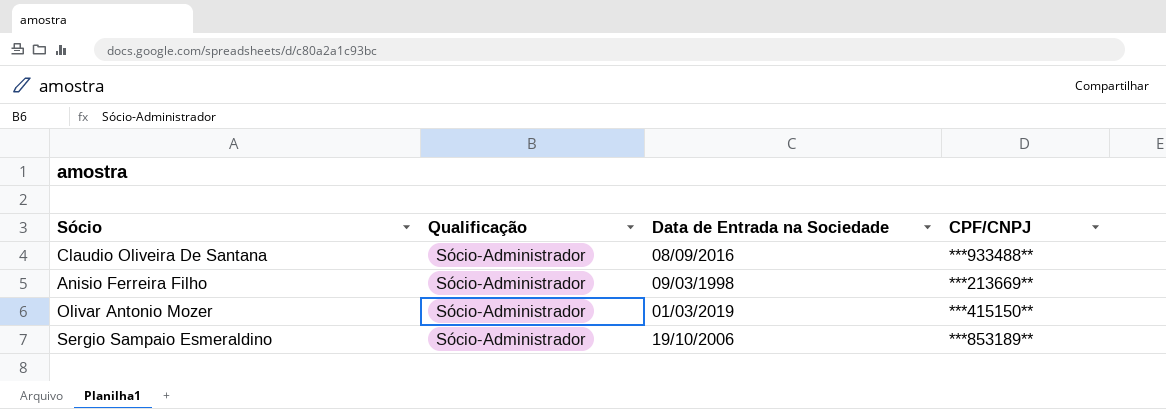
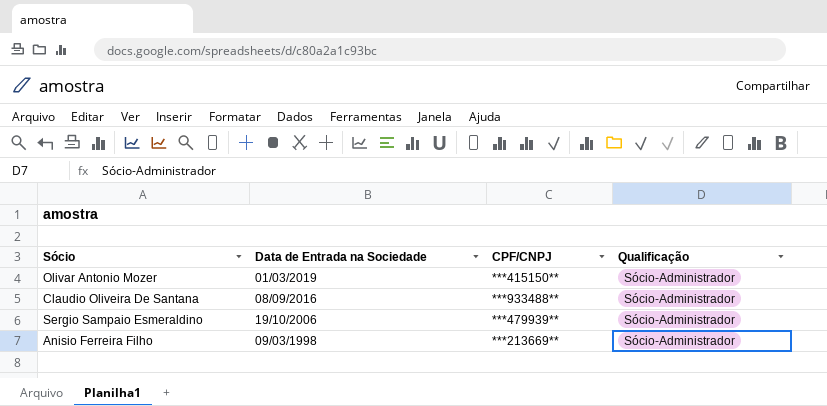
row order: none -> Data de Entrada na Sociedade descending
column Qualificação | position: 2 -> 4
Sergio Sampaio Esmeraldino | CPF/CNPJ: ***853189** -> ***479939**

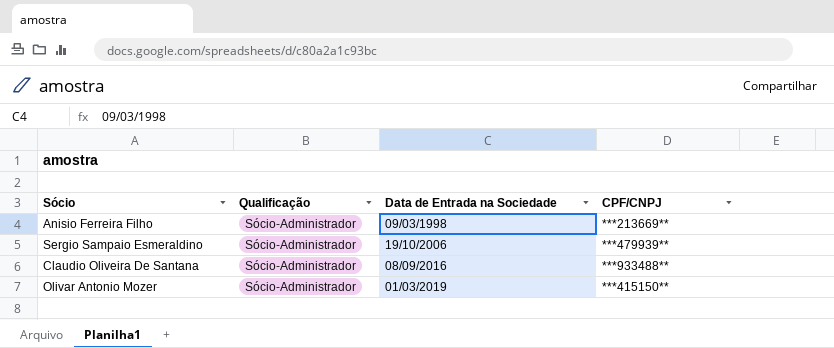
row order: Data de Entrada na Sociedade descending -> Data de Entrada na Sociedade ascending
column Qualificação | position: 4 -> 2

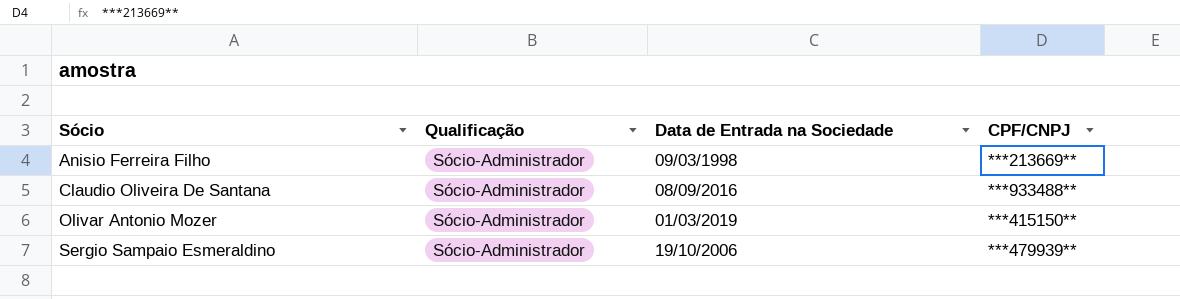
row order: Data de Entrada na Sociedade ascending -> Sócio ascending

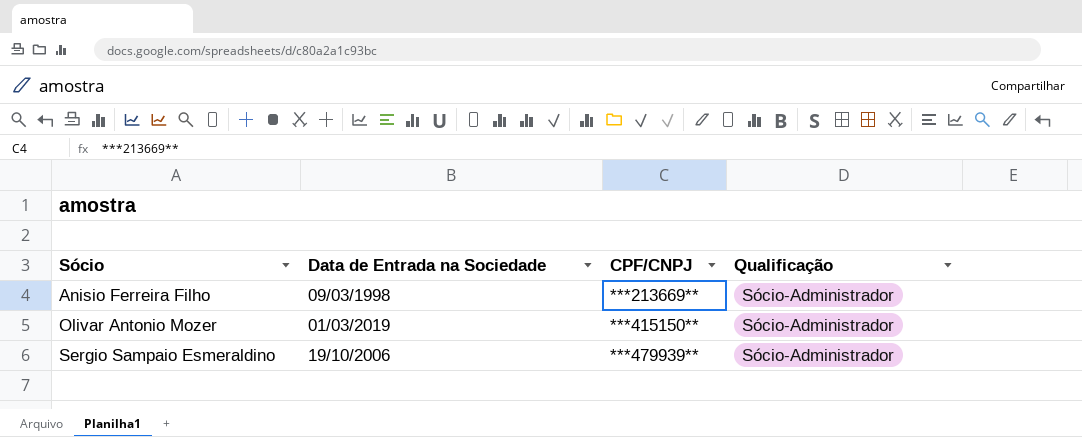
column Qualificação | position: 2 -> 4
row Claudio Oliveira De Santana: Sócio-Administrador | 08/09/2016 | ***933488** -> none

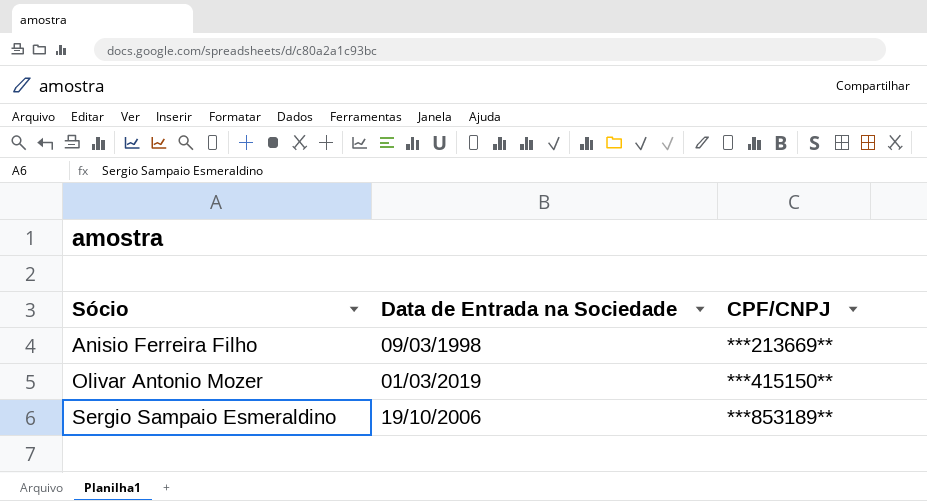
column Qualificação | position: 4 -> none
Sergio Sampaio Esmeraldino | CPF/CNPJ: ***479939** -> ***853189**

